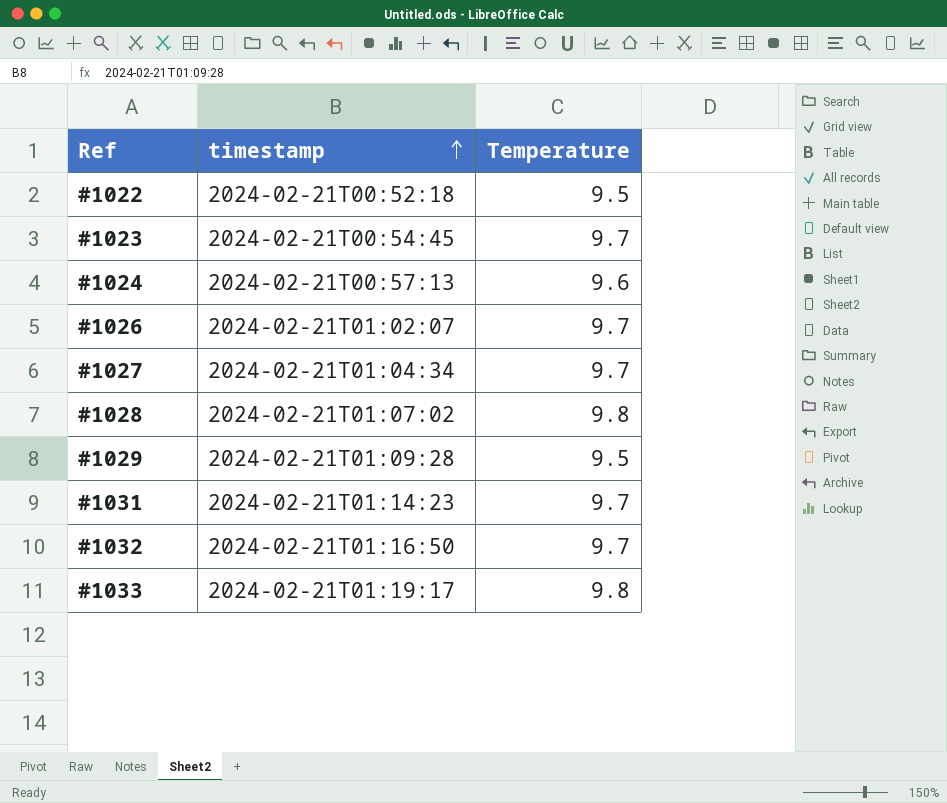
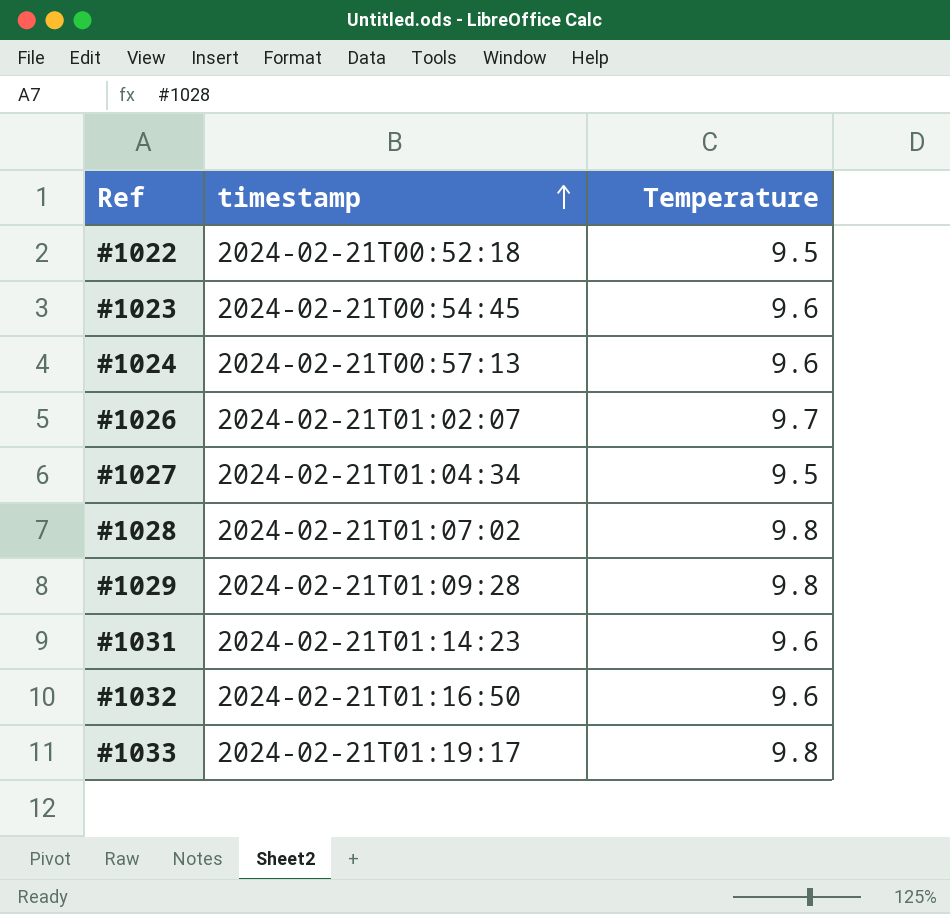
#1023 | Temperature: 9.7 -> 9.6
#1027 | Temperature: 9.7 -> 9.5
#1029 | Temperature: 9.5 -> 9.8
#1031 | Temperature: 9.7 -> 9.6
#1032 | Temperature: 9.7 -> 9.6

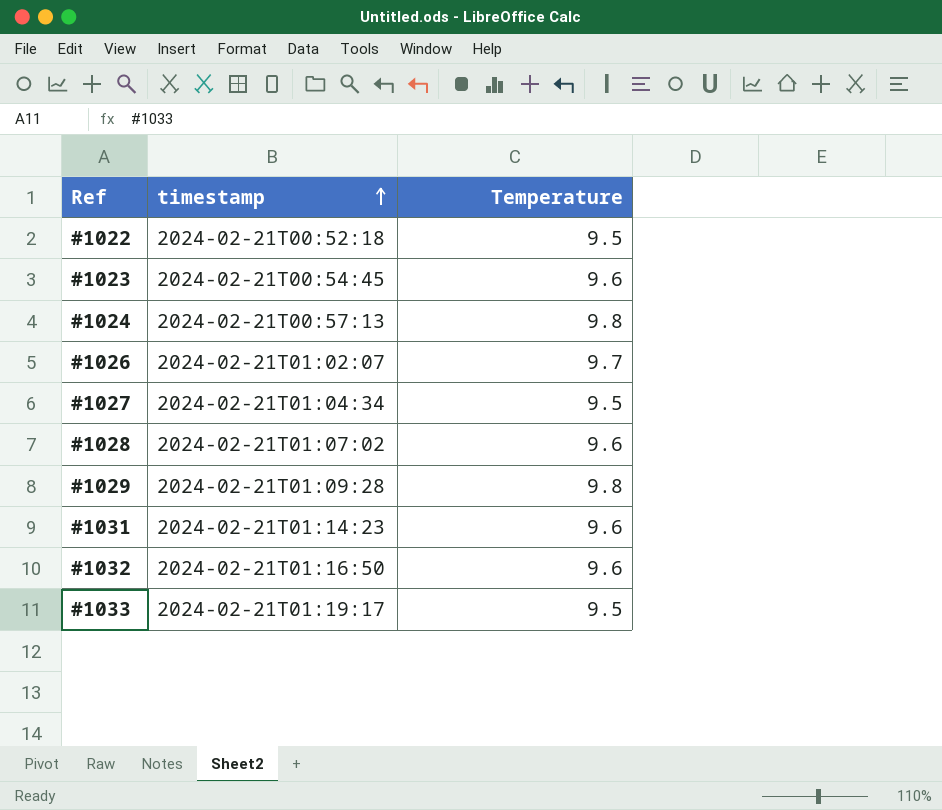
#1024 | Temperature: 9.6 -> 9.8
#1028 | Temperature: 9.8 -> 9.6
#1033 | Temperature: 9.8 -> 9.5

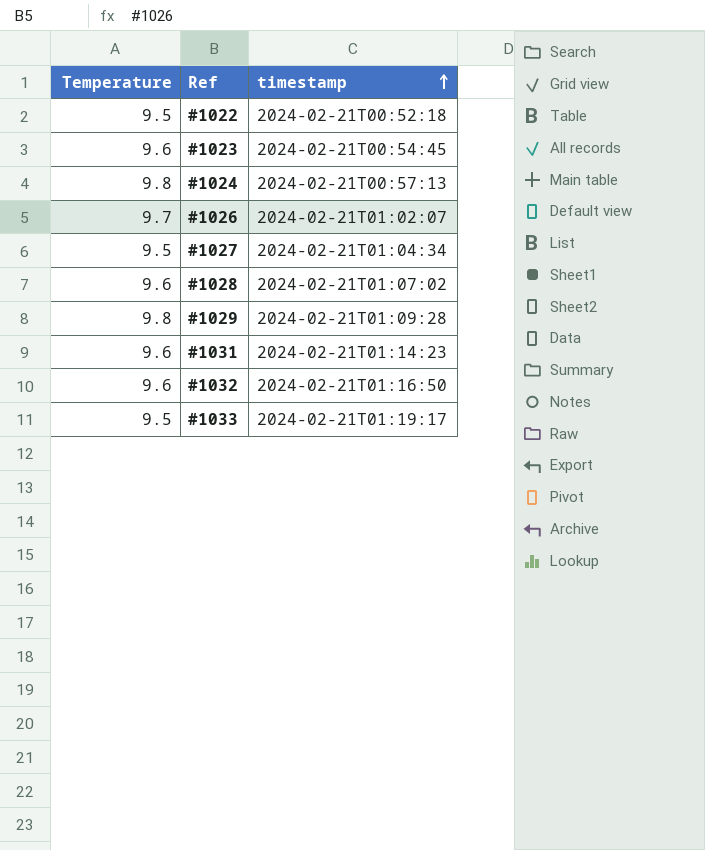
column Temperature | position: 3 -> 1

